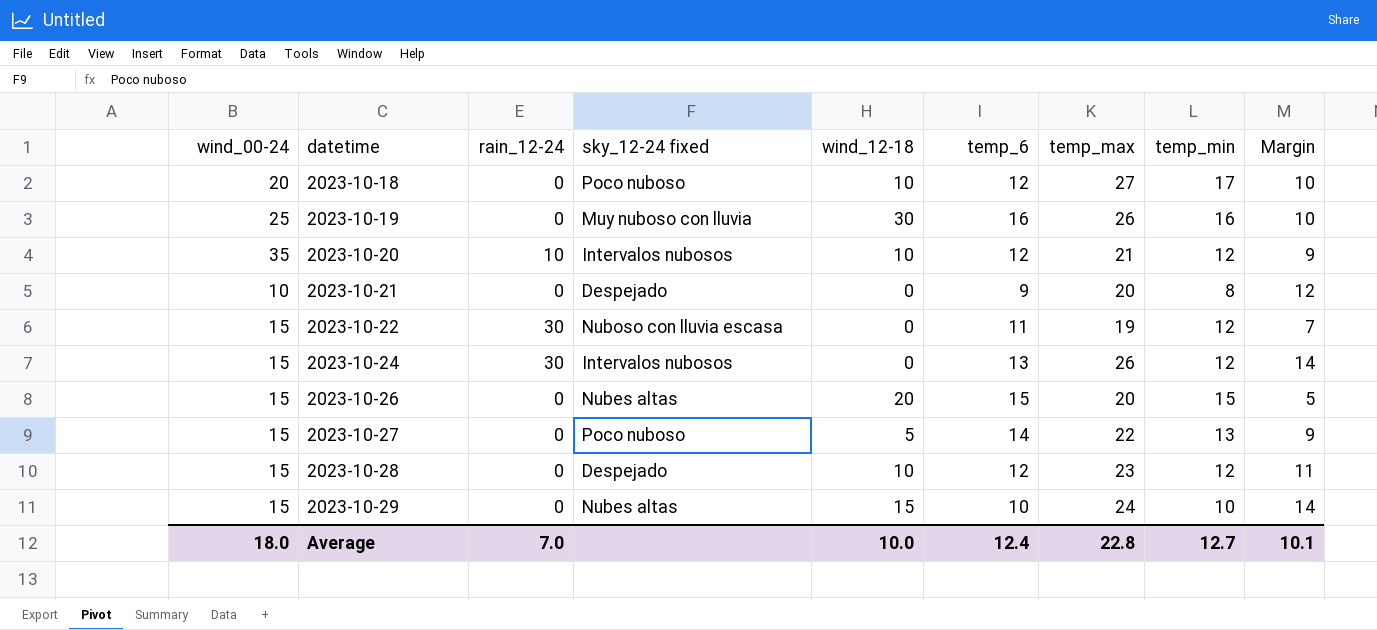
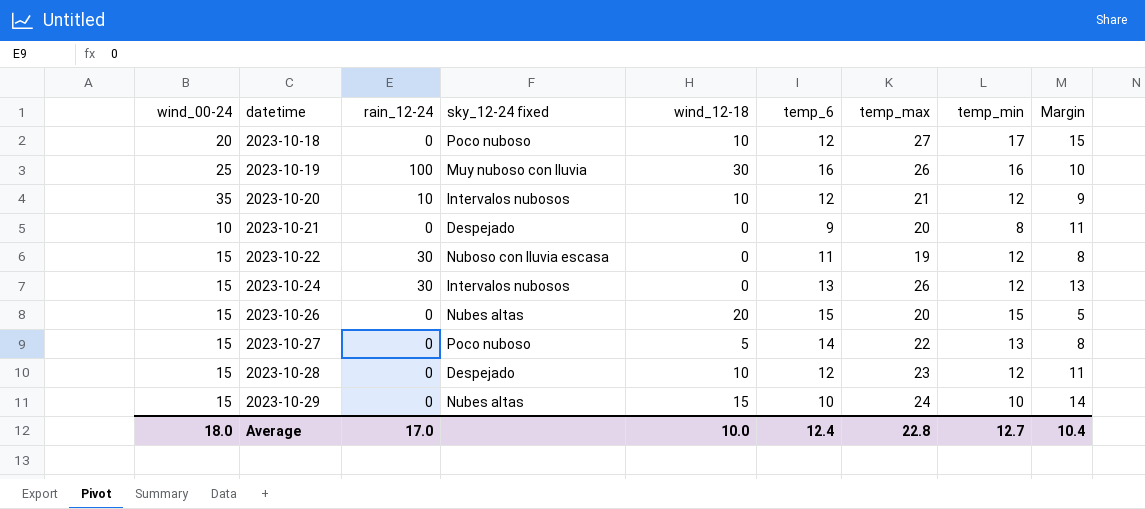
column Margin | formula: [temp_max] - [temp_min] -> [temp_max] - [temp_6]
2023-10-19 | rain_12-24: 0 -> 100
Average | rain_12-24: 7.0 -> 17.0
Average | Margin: 10.1 -> 10.4

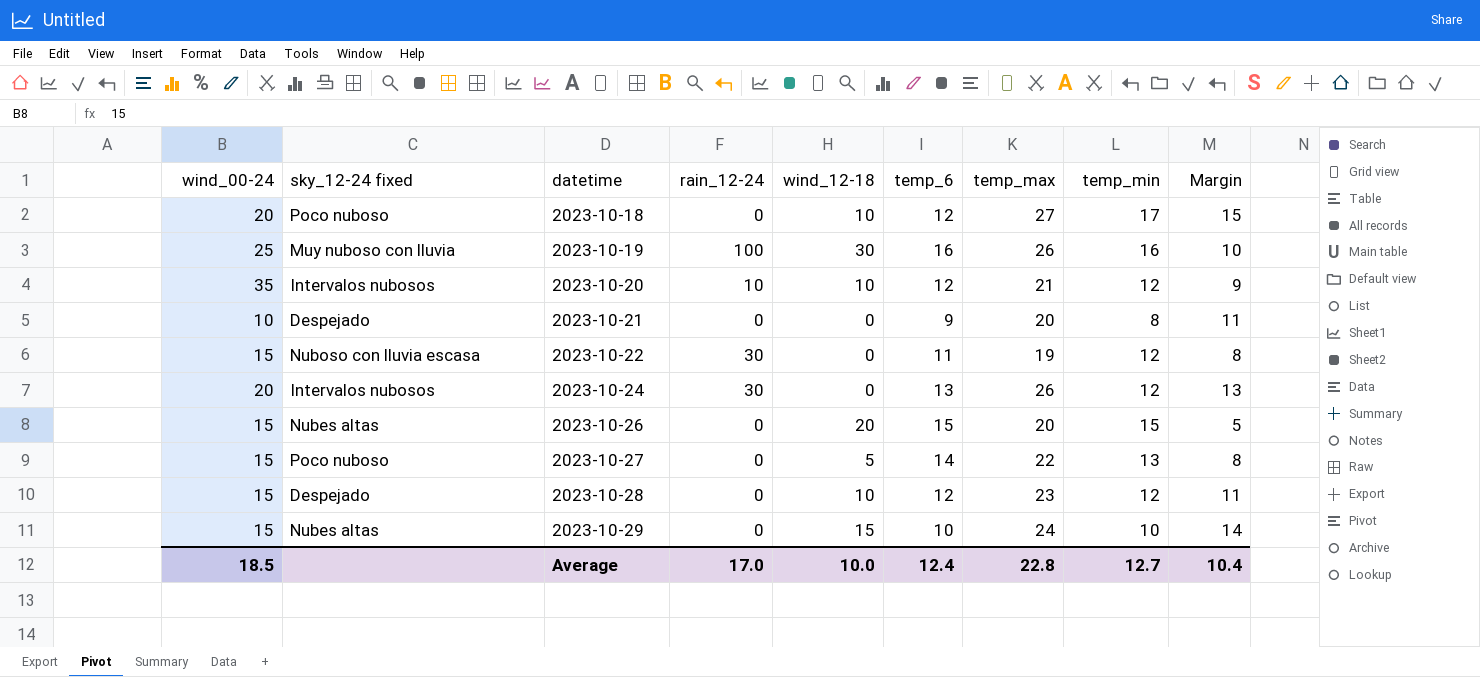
column sky_12-24 fixed | position: 4 -> 2
2023-10-24 | wind_00-24: 15 -> 20
Average | wind_00-24: 18.0 -> 18.5

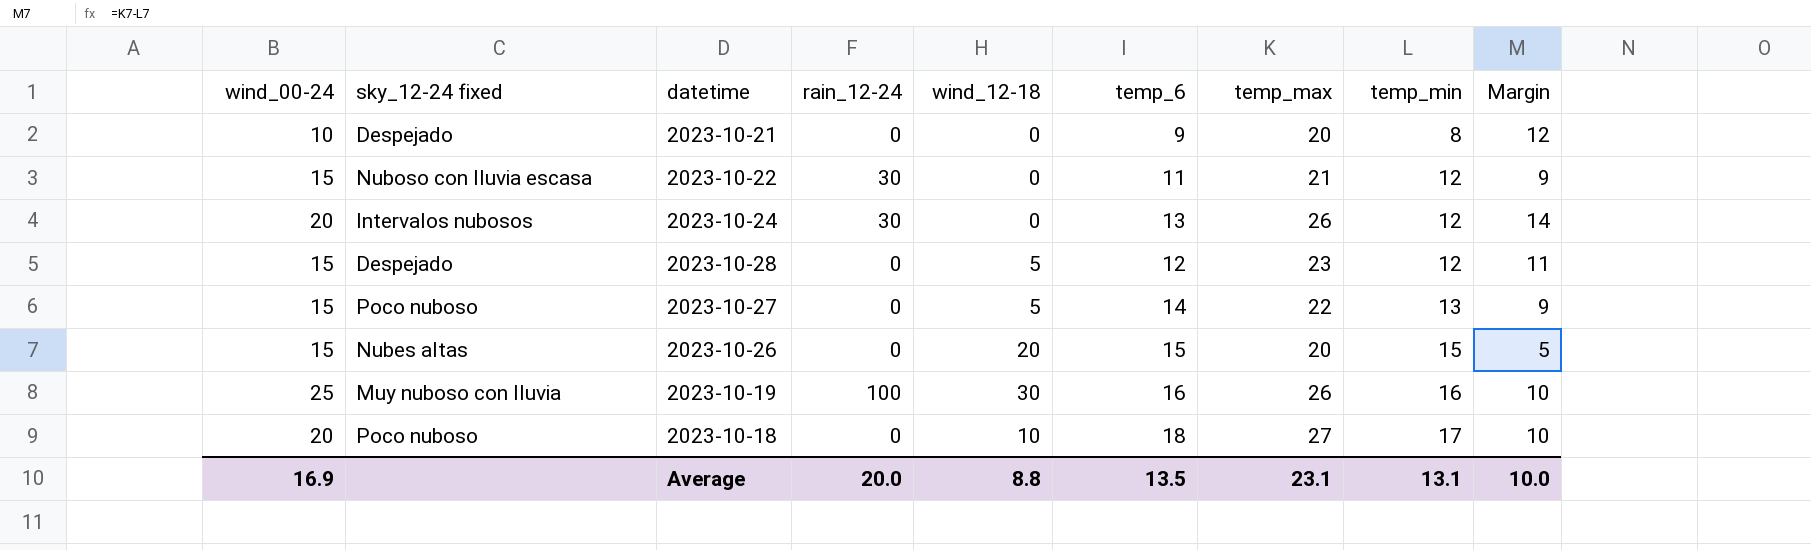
row order: datetime ascending -> temp_min ascending
column Margin | formula: [temp_max] - [temp_6] -> [temp_max] - [temp_min]
row 2023-10-20: 35 | Intervalos nubosos | 10 | 10 | 12 | 21 | 12 | 9 -> none
row 2023-10-29: 15 | Nubes altas | 0 | 15 | 10 | 24 | 10 | 14 -> none
2023-10-22 | temp_max: 19 -> 21
2023-10-28 | wind_12-18: 10 -> 5
2023-10-18 | temp_6: 12 -> 18
Average | wind_00-24: 18.5 -> 16.9
Average | rain_12-24: 17.0 -> 20.0
Average | wind_12-18: 10.0 -> 8.8
Average | temp_6: 12.4 -> 13.5
Average | temp_max: 22.8 -> 23.1
Average | temp_min: 12.7 -> 13.1
Average | Margin: 10.4 -> 10.0

